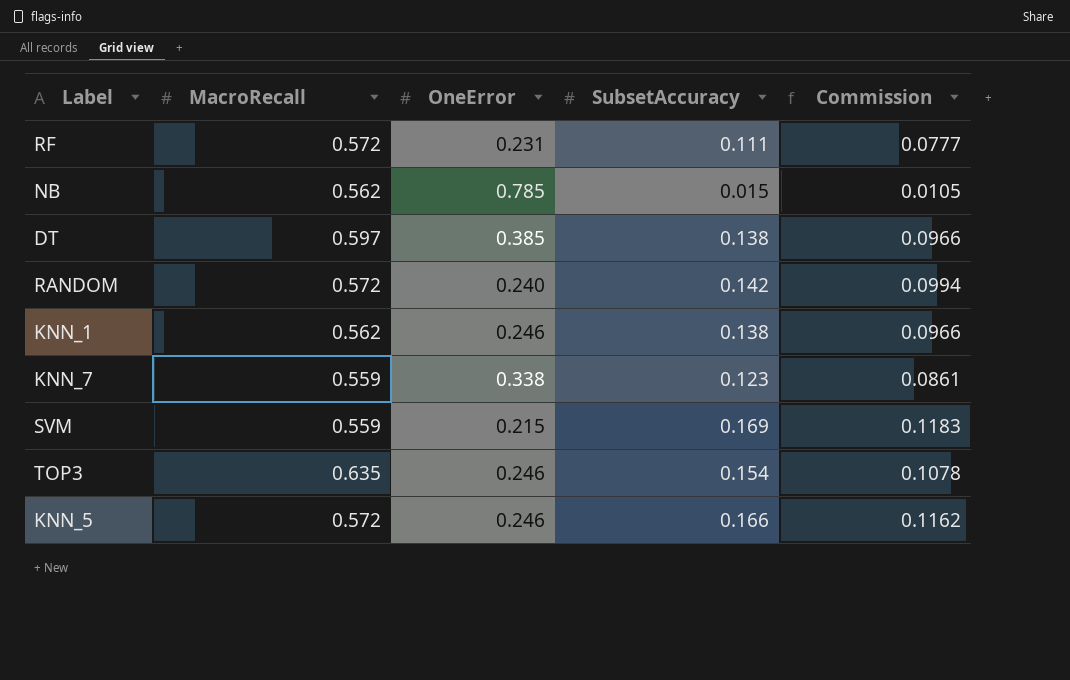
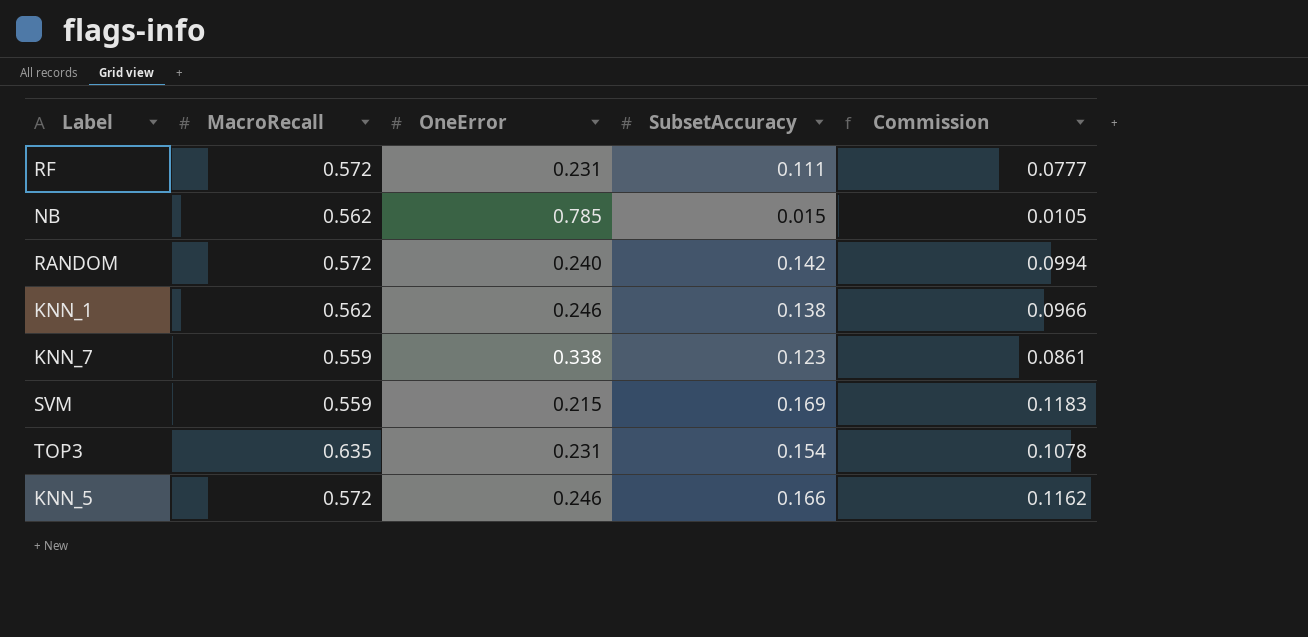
row DT: 0.597 | 0.385 | 0.138 | 0.0966 -> none
TOP3 | OneError: 0.246 -> 0.231

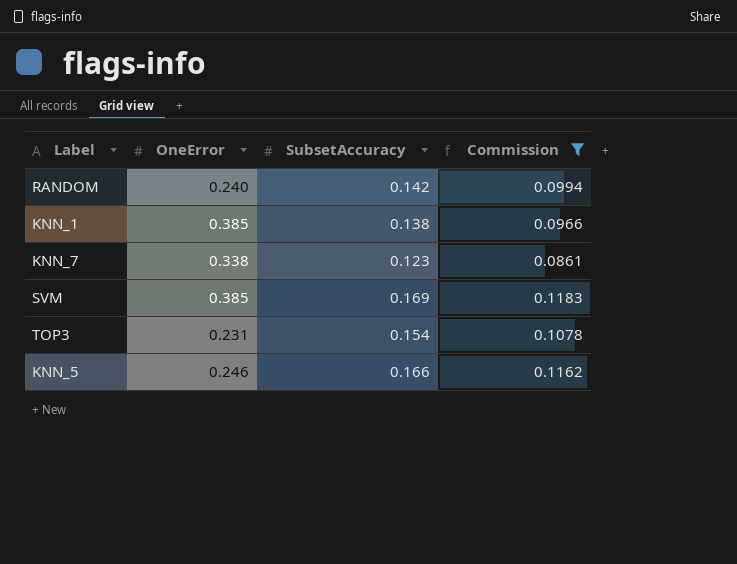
filter: none -> Commission >= 0.0861
column MacroRecall | position: 2 -> none
KNN_1 | OneError: 0.246 -> 0.385
SVM | OneError: 0.215 -> 0.385

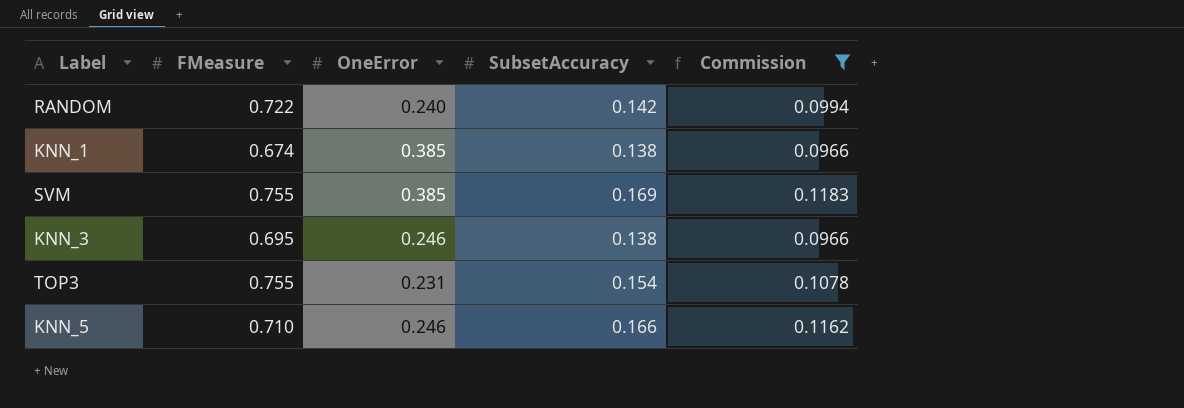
column FMeasure | position: none -> 2
row KNN_7: 0.338 | 0.123 | 0.0861 -> none
row KNN_3: none -> 0.695 | 0.246 | 0.138 | 0.0966

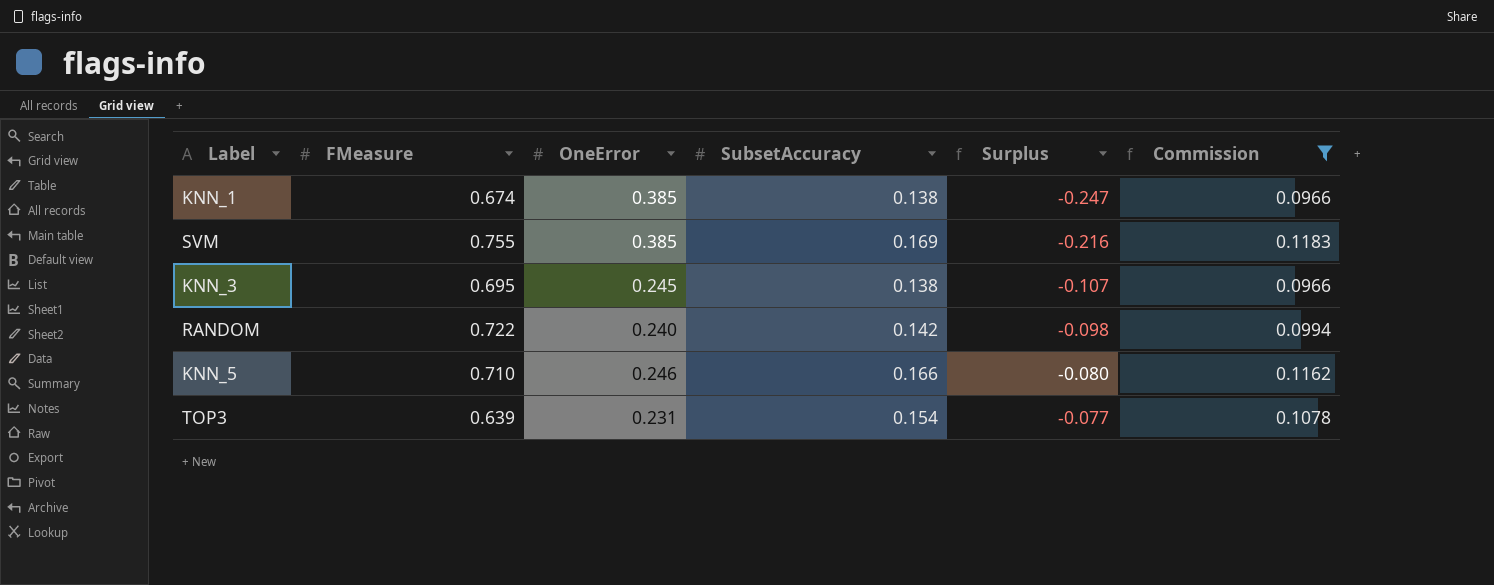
row order: none -> Surplus ascending
column Surplus | formula: none -> [SubsetAccuracy] - [OneError]
KNN_3 | OneError: 0.246 -> 0.245
TOP3 | FMeasure: 0.755 -> 0.639

